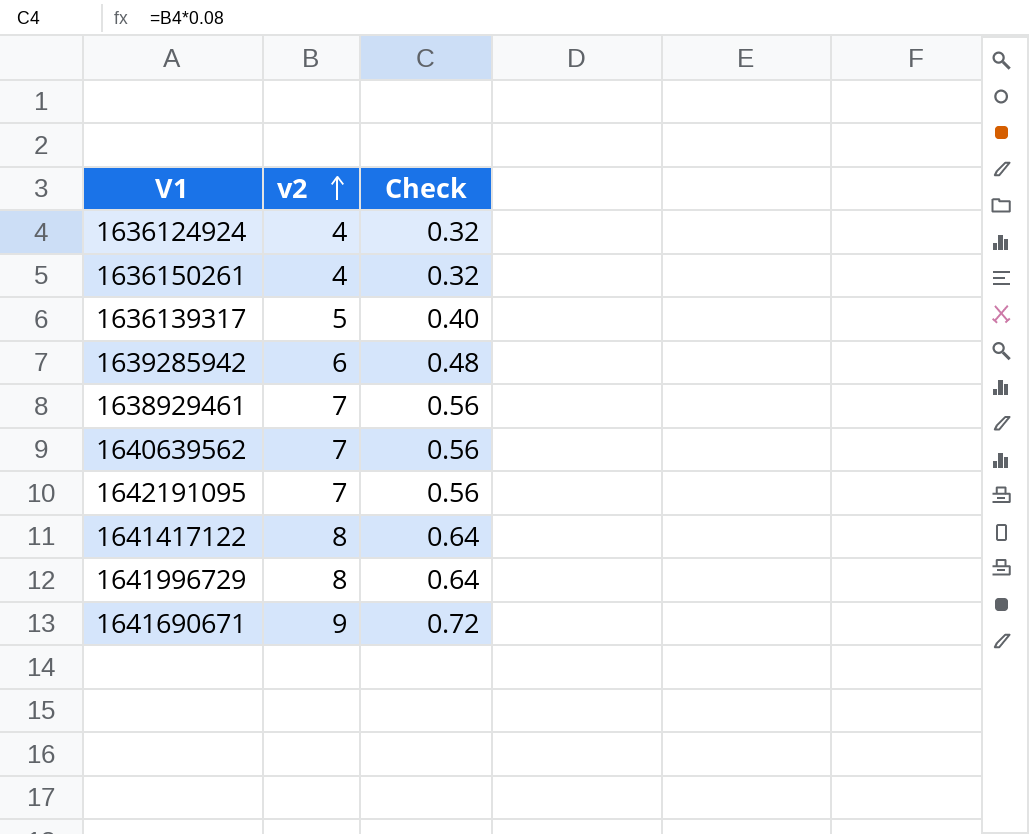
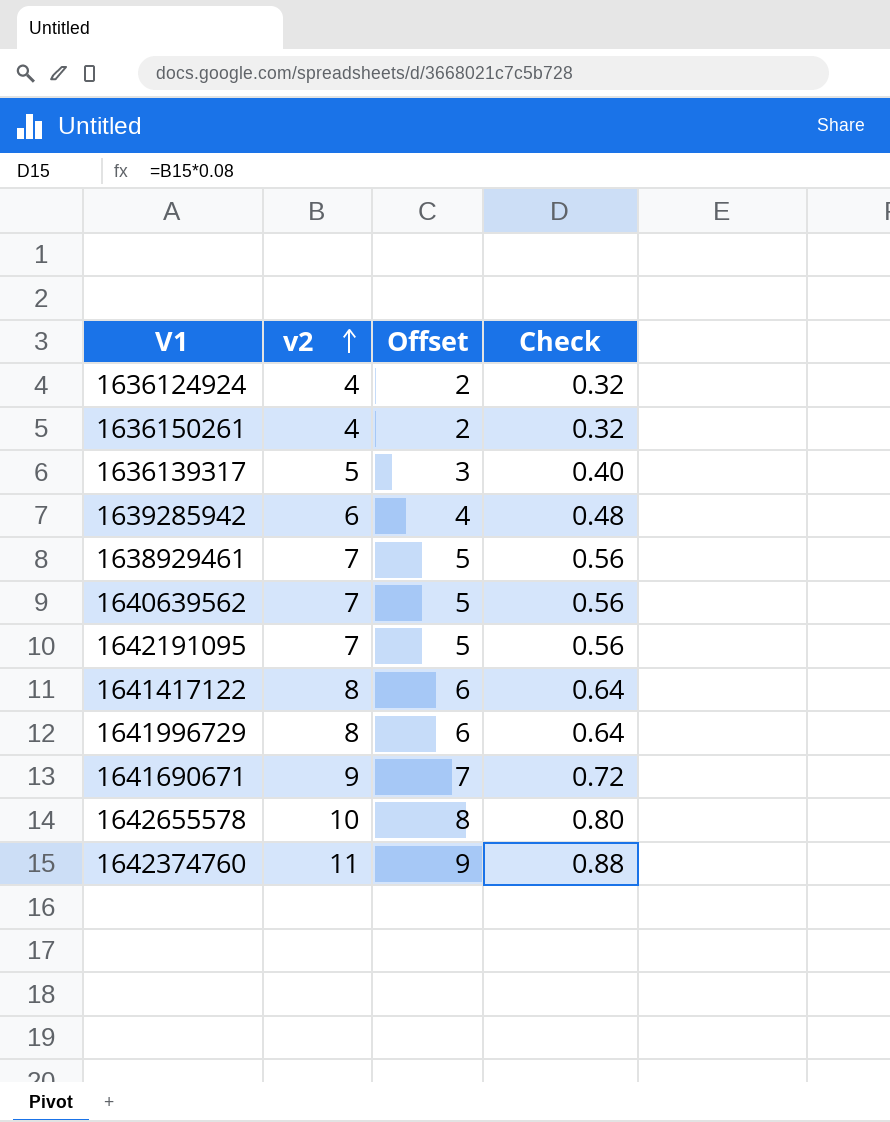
column Offset | formula: none -> [v2] - 2
row 1642655578: none -> 10 | 8 | 0.80
row 1642374760: none -> 11 | 9 | 0.88

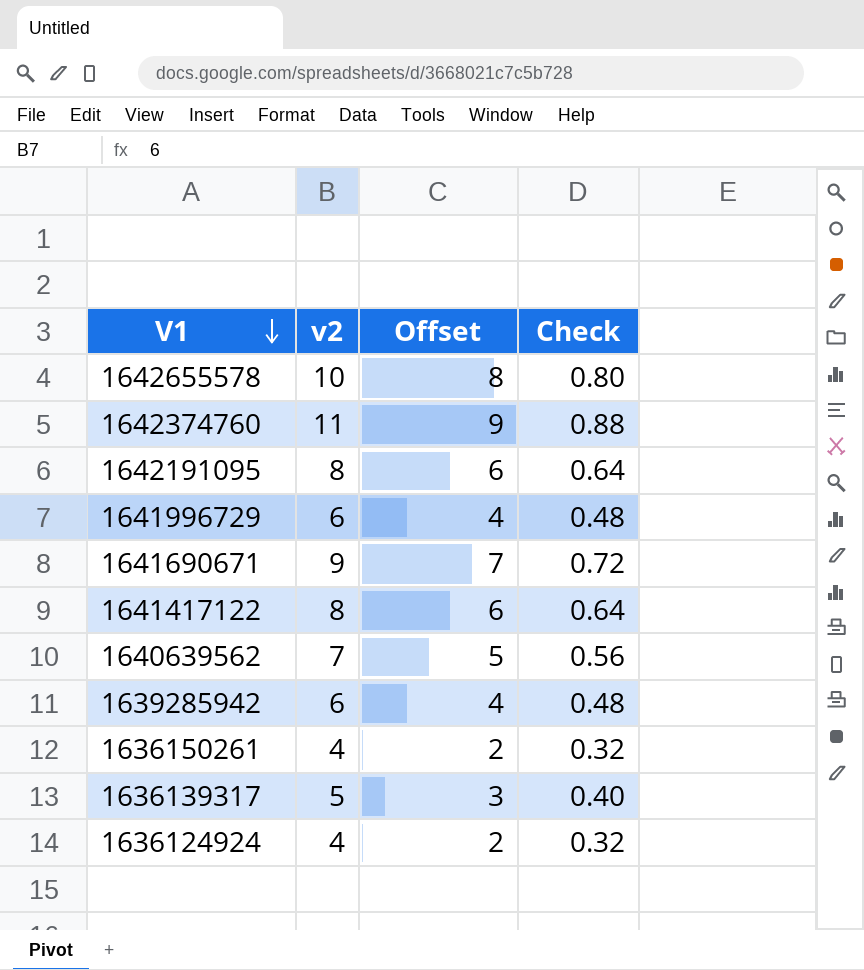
row order: v2 ascending -> V1 descending
row 1638929461: 7 | 5 | 0.56 -> none
1642191095 | v2: 7 -> 8
1642191095 | Offset: 5 -> 6
1642191095 | Check: 0.56 -> 0.64
1641996729 | v2: 8 -> 6
1641996729 | Offset: 6 -> 4
1641996729 | Check: 0.64 -> 0.48

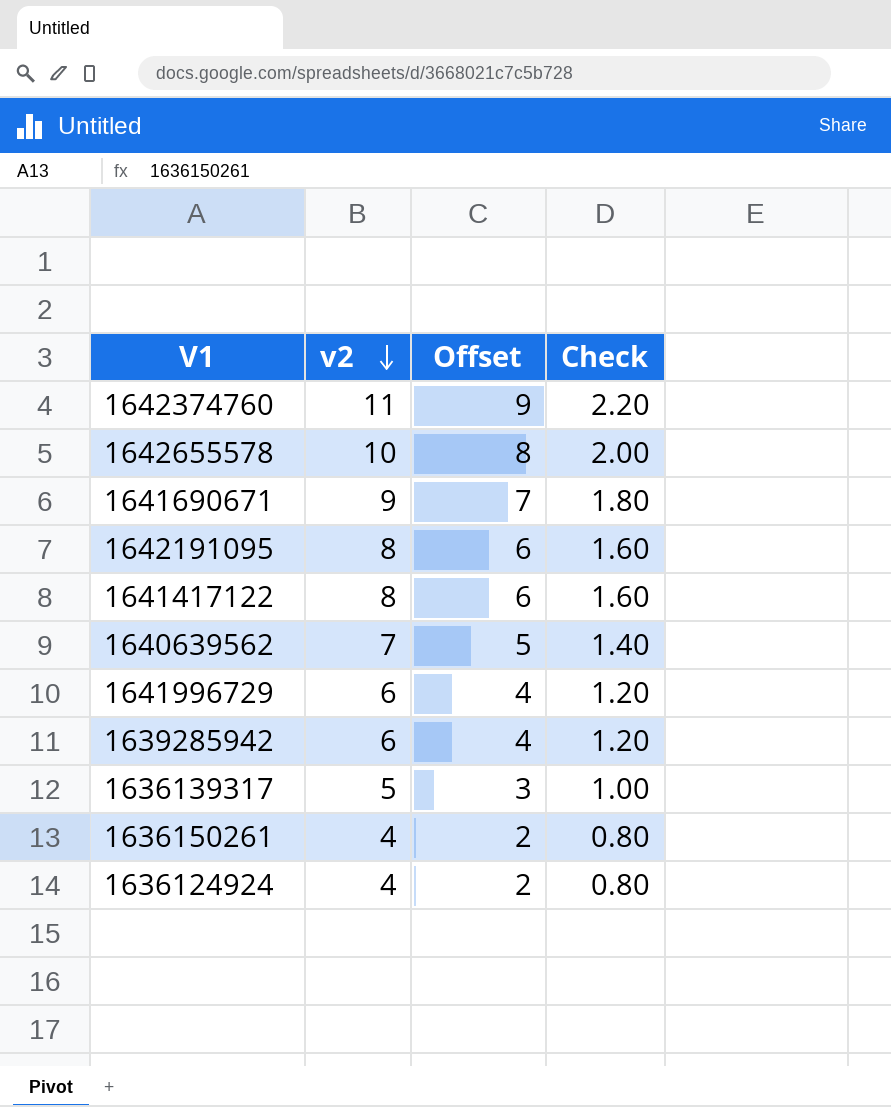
row order: V1 descending -> v2 descending
column Check | formula: [v2] * 0.08 -> [v2] * 0.2

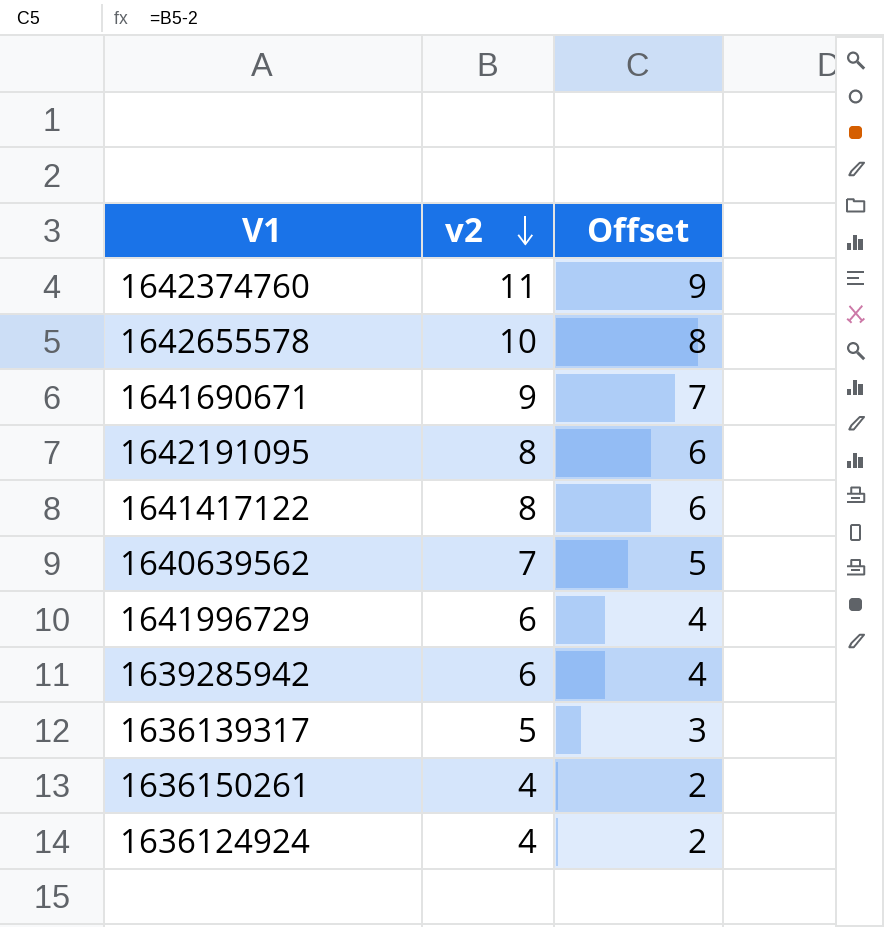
column Check | formula: [v2] * 0.2 -> none

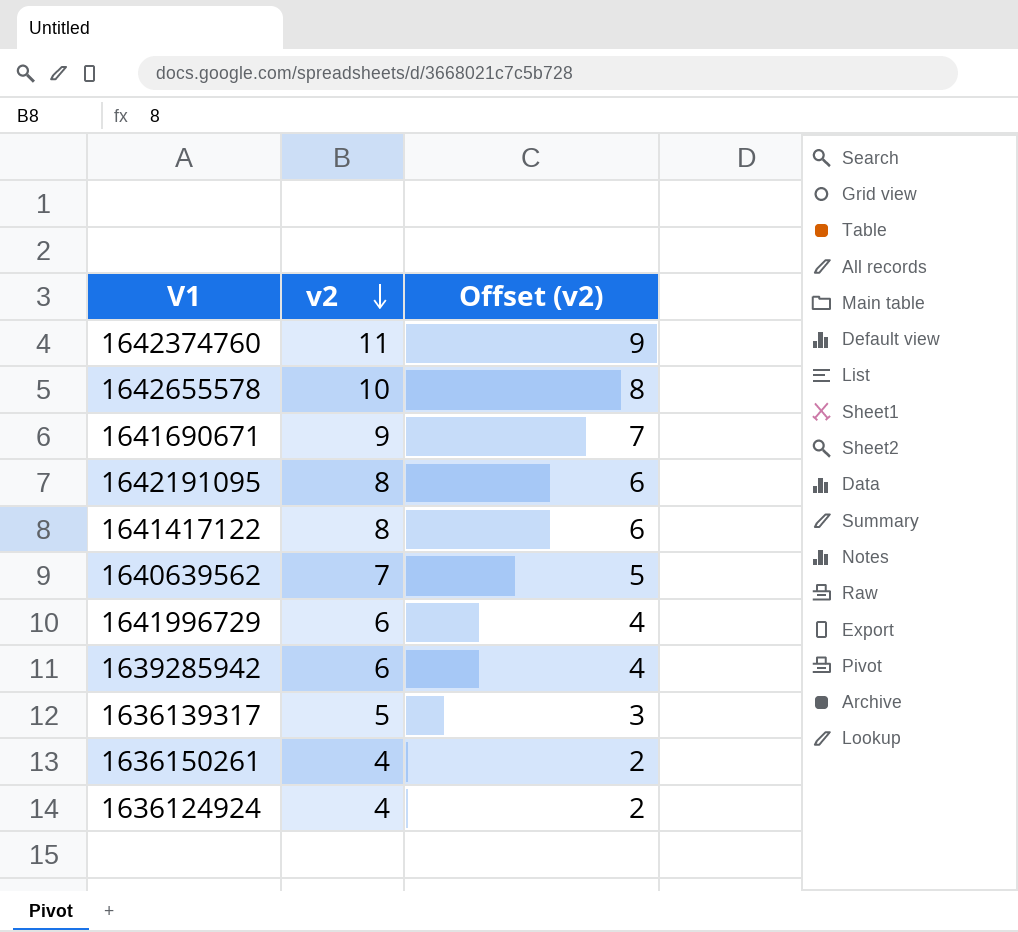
column name: Offset -> Offset (v2)

